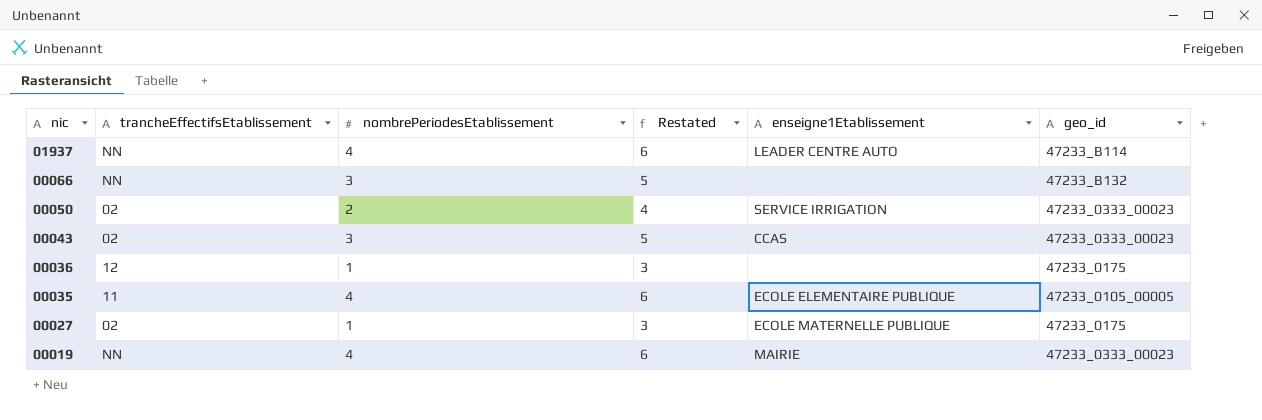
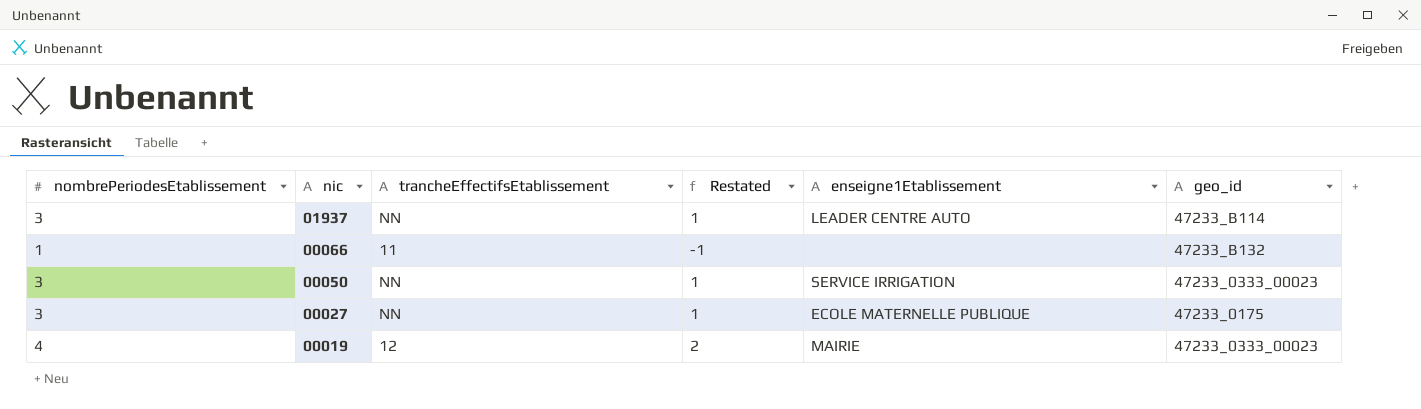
column nombrePeriodesEtablissement | position: 3 -> 1
column Restated | formula: [nombrePeriodesEtablissement] + 2 -> [nombrePeriodesEtablissement] - 2
row 00043: 02 | 3 | 5 | CCAS | 47233_0333_00023 -> none
row 00036: 12 | 1 | 3 | none | 47233_0175 -> none
row 00035: 11 | 4 | 6 | ECOLE ELEMENTAIRE PUBLIQUE | 47233_0105_00005 -> none
01937 | nombrePeriodesEtablissement: 4 -> 3
00066 | nombrePeriodesEtablissement: 3 -> 1
00066 | trancheEffectifsEtablissement: NN -> 11
00050 | nombrePeriodesEtablissement: 2 -> 3
00050 | trancheEffectifsEtablissement: 02 -> NN
00027 | nombrePeriodesEtablissement: 1 -> 3
00027 | trancheEffectifsEtablissement: 02 -> NN
00019 | trancheEffectifsEtablissement: NN -> 12

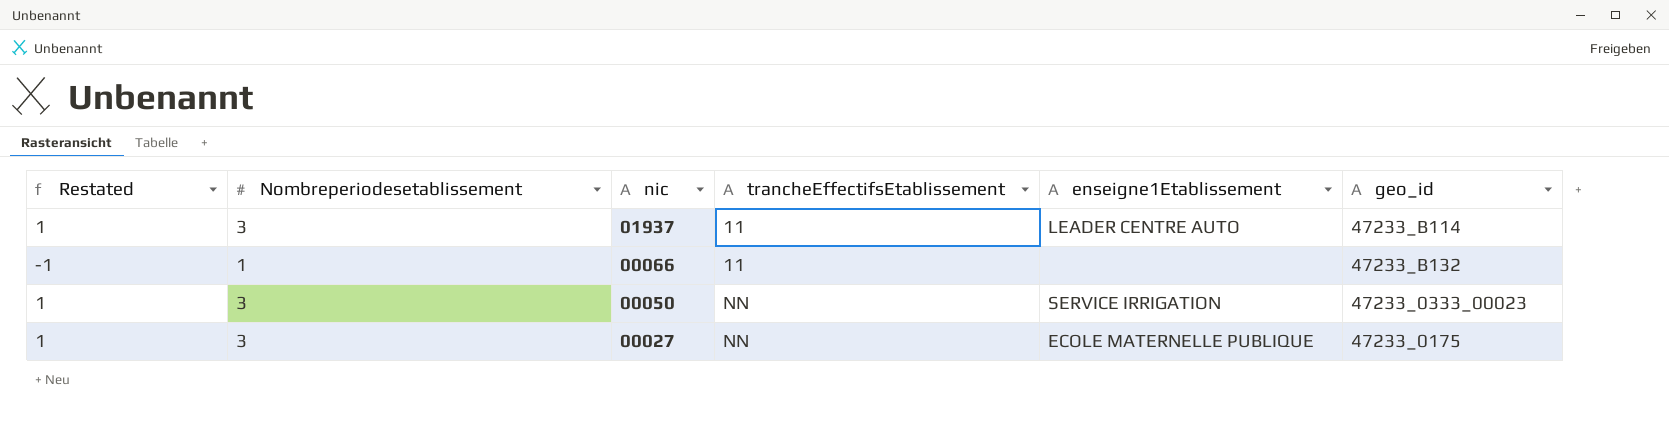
column Restated | position: 4 -> 1
column name: nombrePeriodesEtablissement -> Nombreperiodesetablissement
row 00019: 4 | 12 | 2 | MAIRIE | 47233_0333_00023 -> none
01937 | trancheEffectifsEtablissement: NN -> 11

